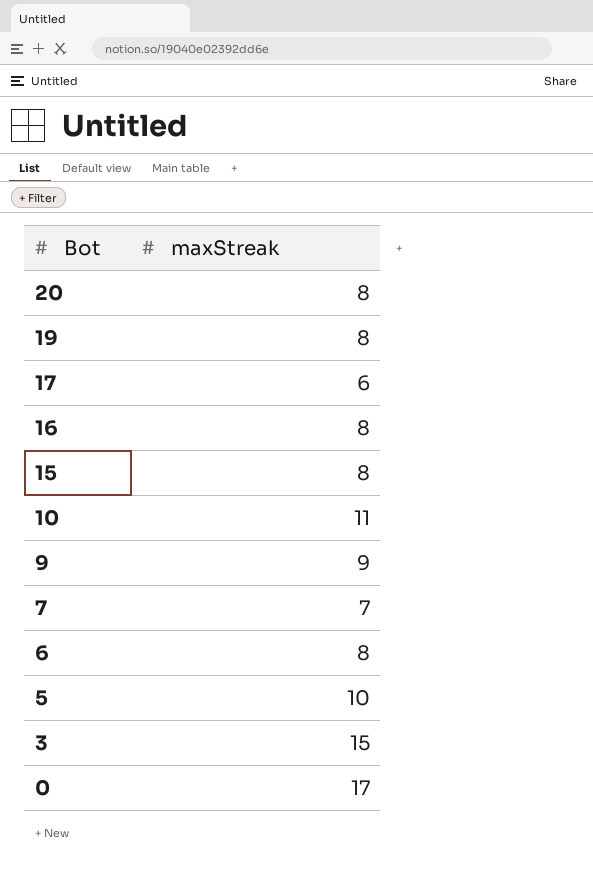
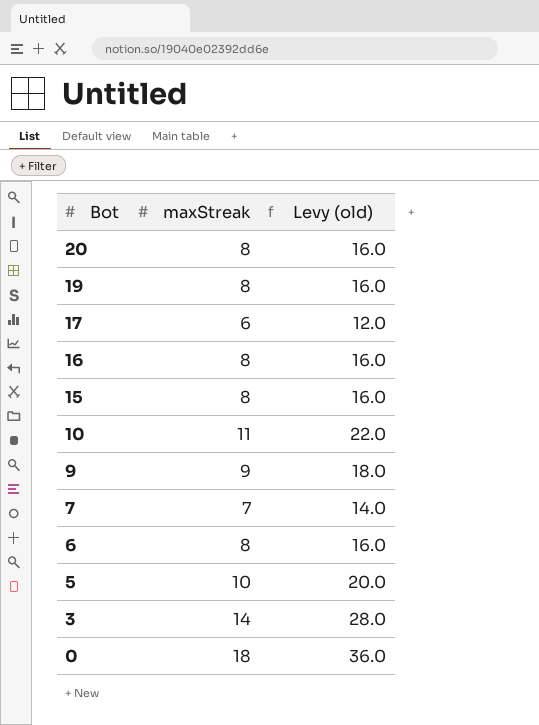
column Levy (old) | formula: none -> [maxStreak] * 2
3 | maxStreak: 15 -> 14
0 | maxStreak: 17 -> 18

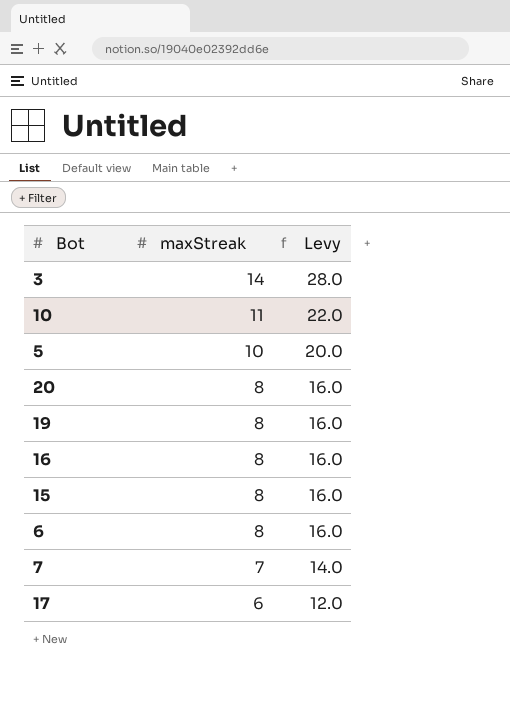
row order: Bot descending -> maxStreak descending
column name: Levy (old) -> Levy
row 9: 9 | 18.0 -> none
row 0: 18 | 36.0 -> none

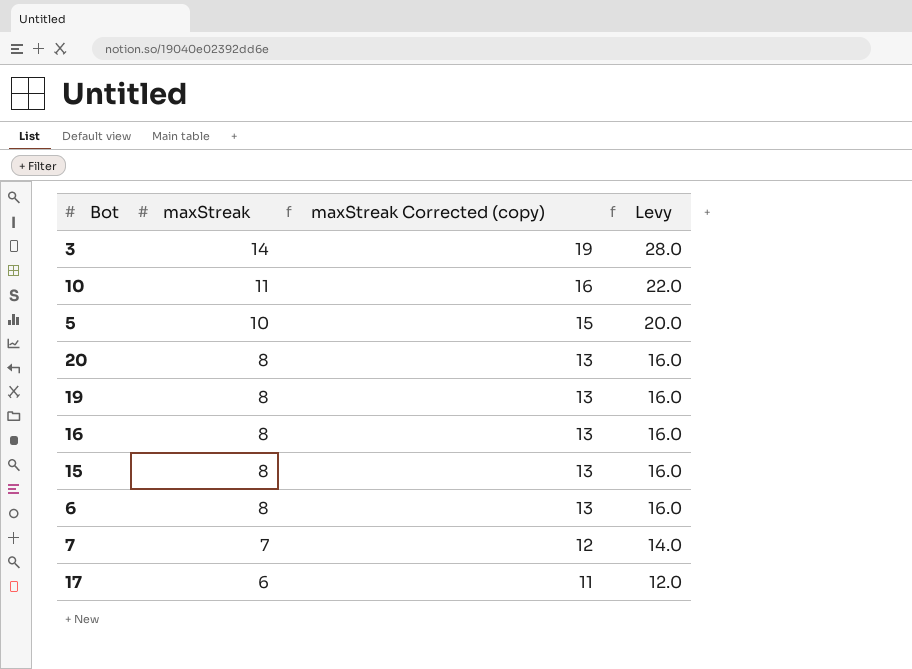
column maxStreak Corrected (copy) | formula: none -> [maxStreak] + 5

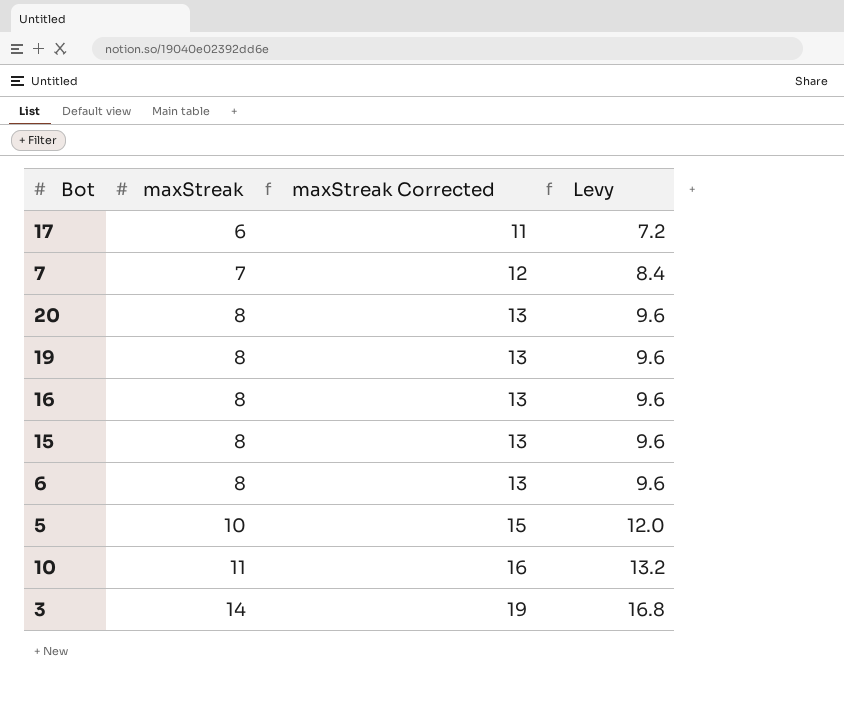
row order: maxStreak descending -> maxStreak ascending
column name: maxStreak Corrected (copy) -> maxStreak Corrected
column Levy | formula: [maxStreak] * 2 -> [maxStreak] * 1.2

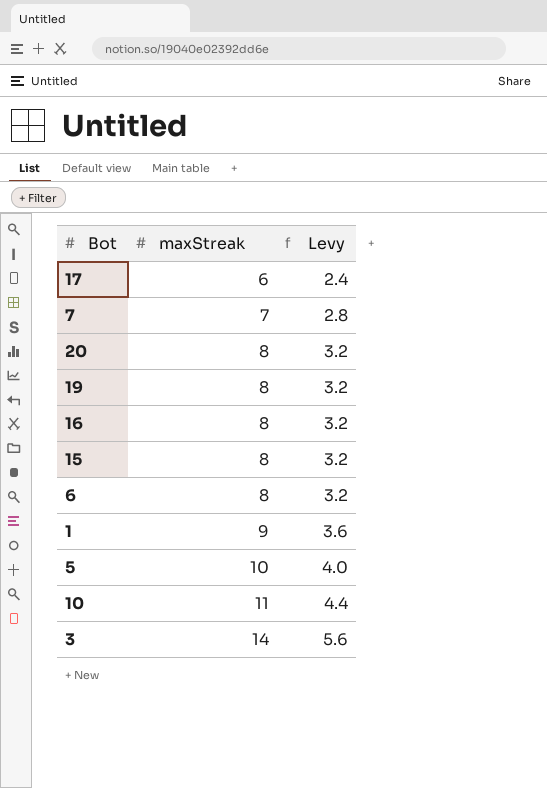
column maxStreak Corrected | formula: [maxStreak] + 5 -> none
column Levy | formula: [maxStreak] * 1.2 -> [maxStreak] * 0.4
row 1: none -> 9 | 3.6

